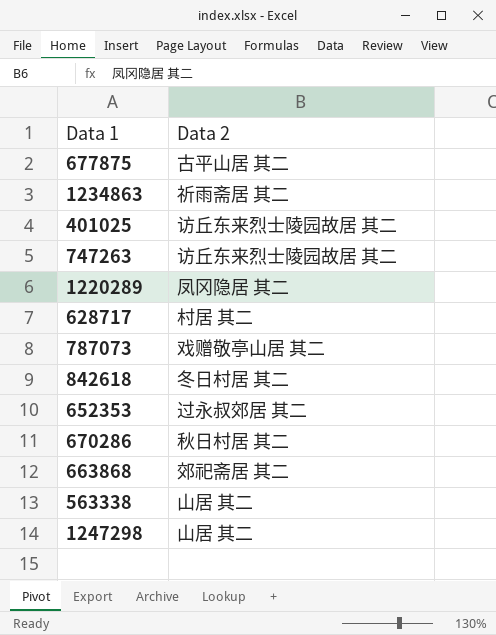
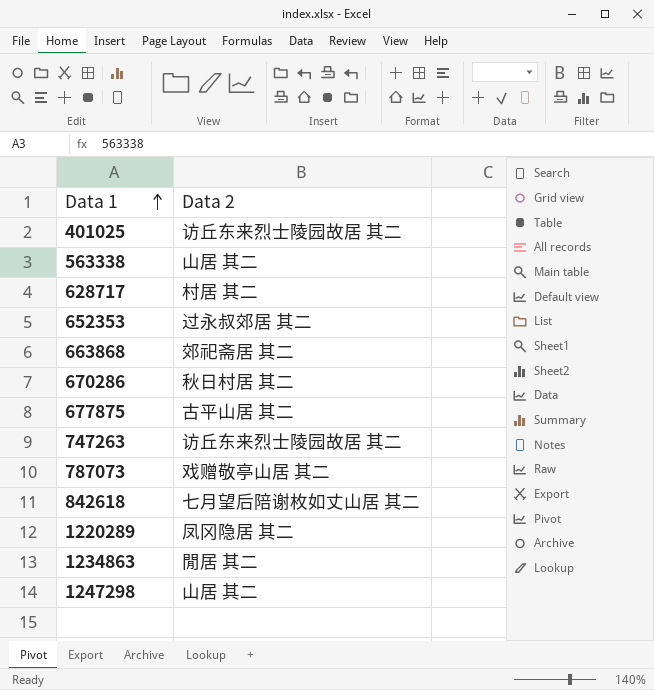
row order: none -> Data 1 ascending
842618 | Data 2: 冬日村居 其二 -> 七月望后陪谢枚如丈山居 其二
1234863 | Data 2: 祈雨斋居 其二 -> 閒居 其二

